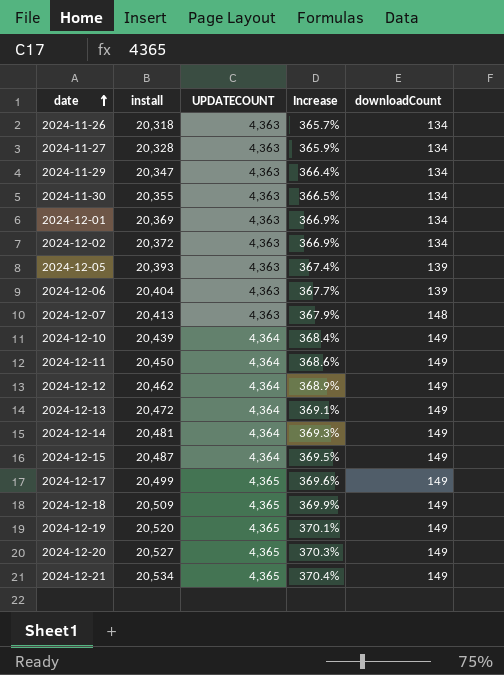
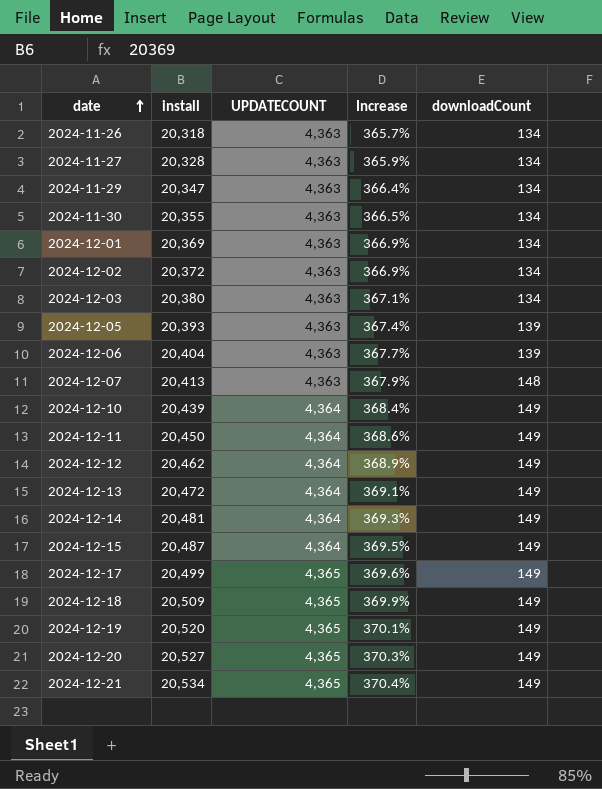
row 2024-12-03: none -> 20,380 | 4,363 | 367.1% | 134

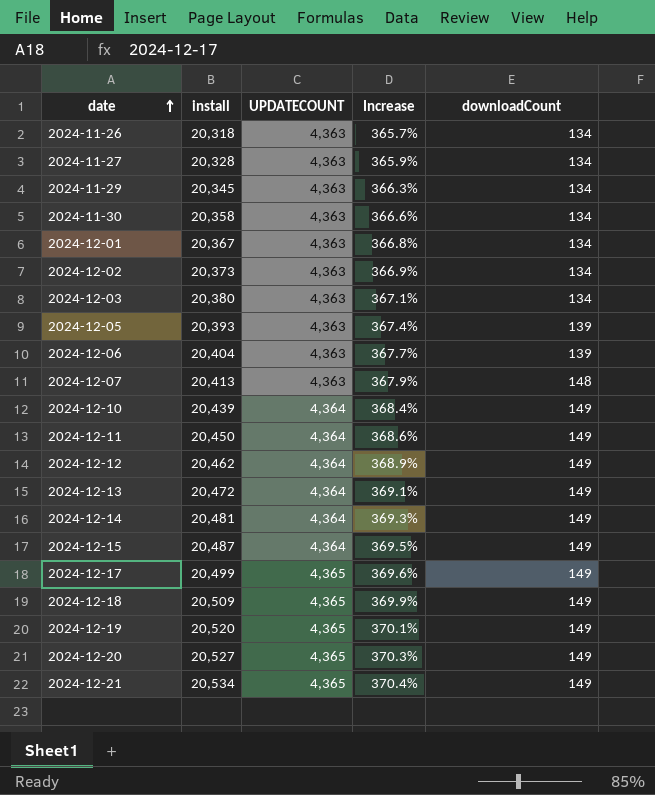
2024-11-29 | install: 20,347 -> 20,345
2024-11-29 | Increase: 366.4% -> 366.3%
2024-11-30 | install: 20,355 -> 20,358
2024-11-30 | Increase: 366.5% -> 366.6%
2024-12-01 | install: 20,369 -> 20,367
2024-12-01 | Increase: 366.9% -> 366.8%
2024-12-02 | install: 20,372 -> 20,373

